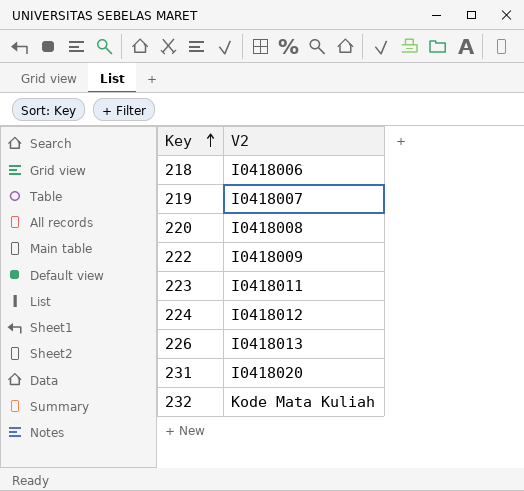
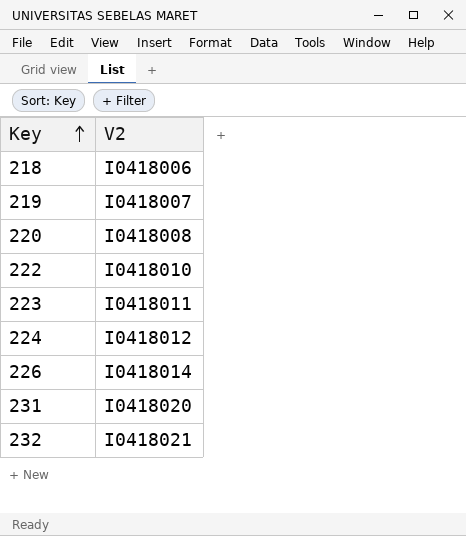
222 | V2: I0418009 -> I0418010
226 | V2: I0418013 -> I0418014
232 | V2: Kode Mata Kuliah -> I0418021

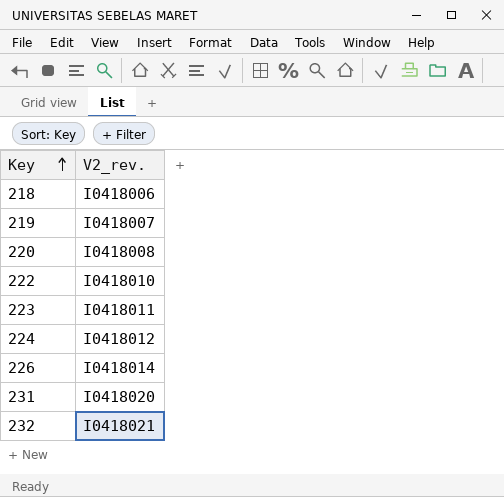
column name: V2 -> V2_rev.

